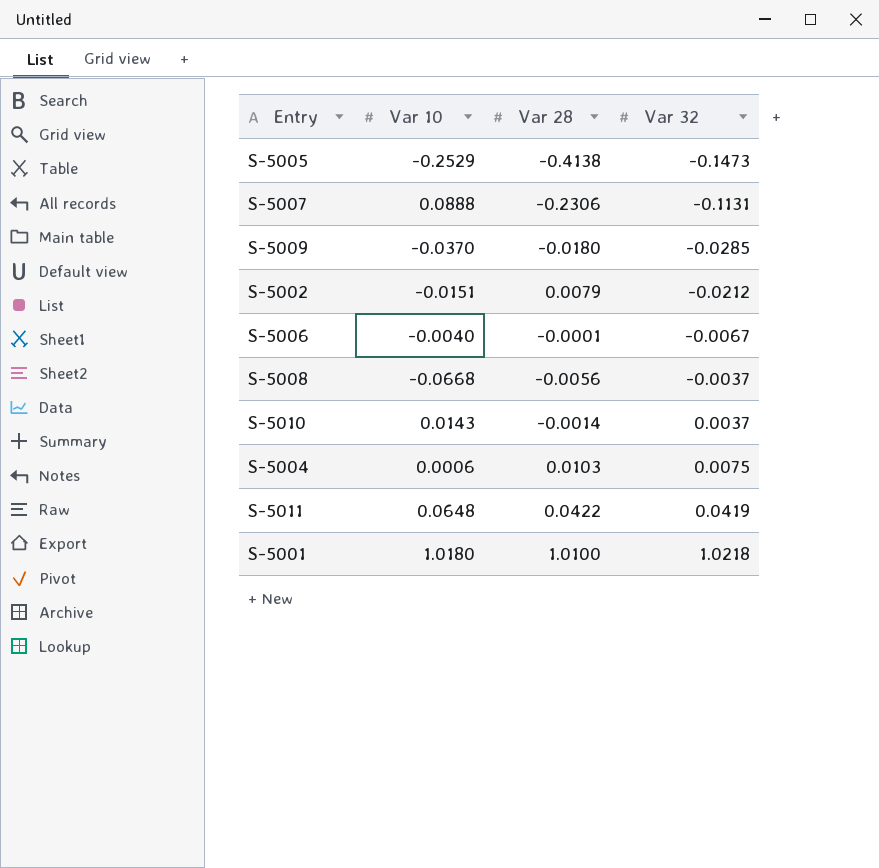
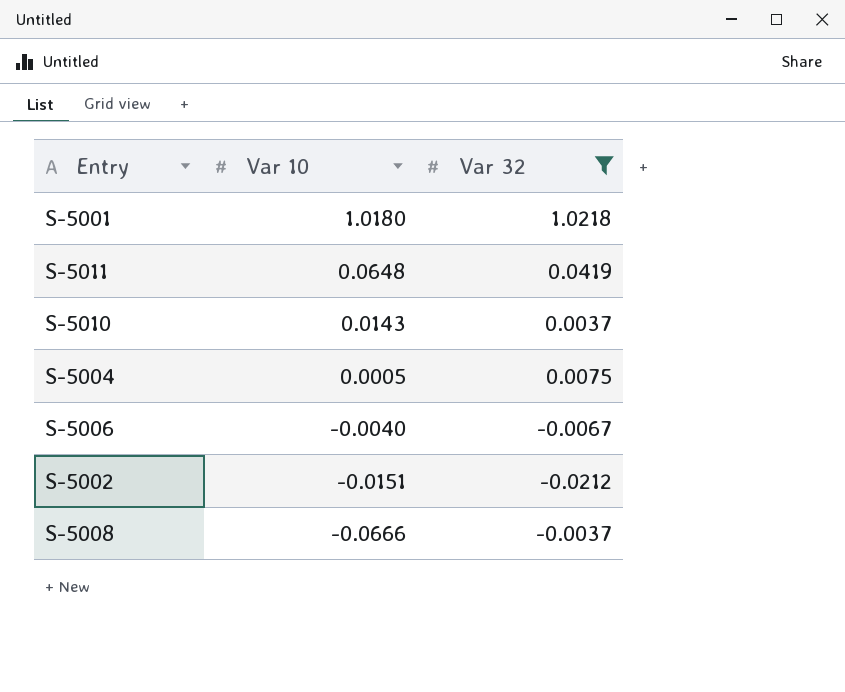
filter: none -> Var 32 >= -0.0212
row order: Var 32 ascending -> Var 10 descending
column Var 28 | position: 3 -> none
S-5004 | Var 10: 0.0006 -> 0.0005
S-5008 | Var 10: -0.0668 -> -0.0666

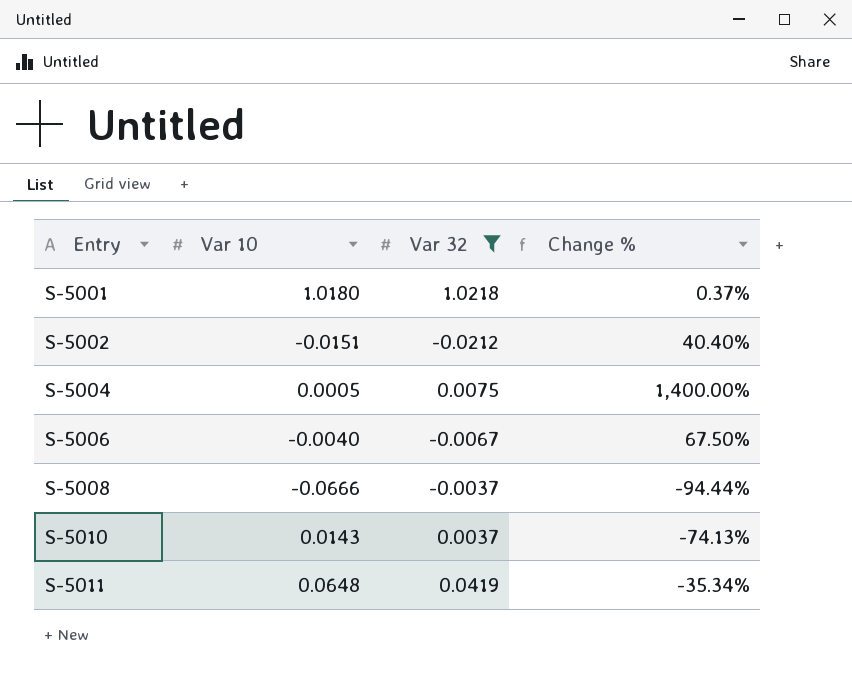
row order: Var 10 descending -> Entry ascending
column Change % | formula: none -> ([Var 32] - [Var 10]) / [Var 10]

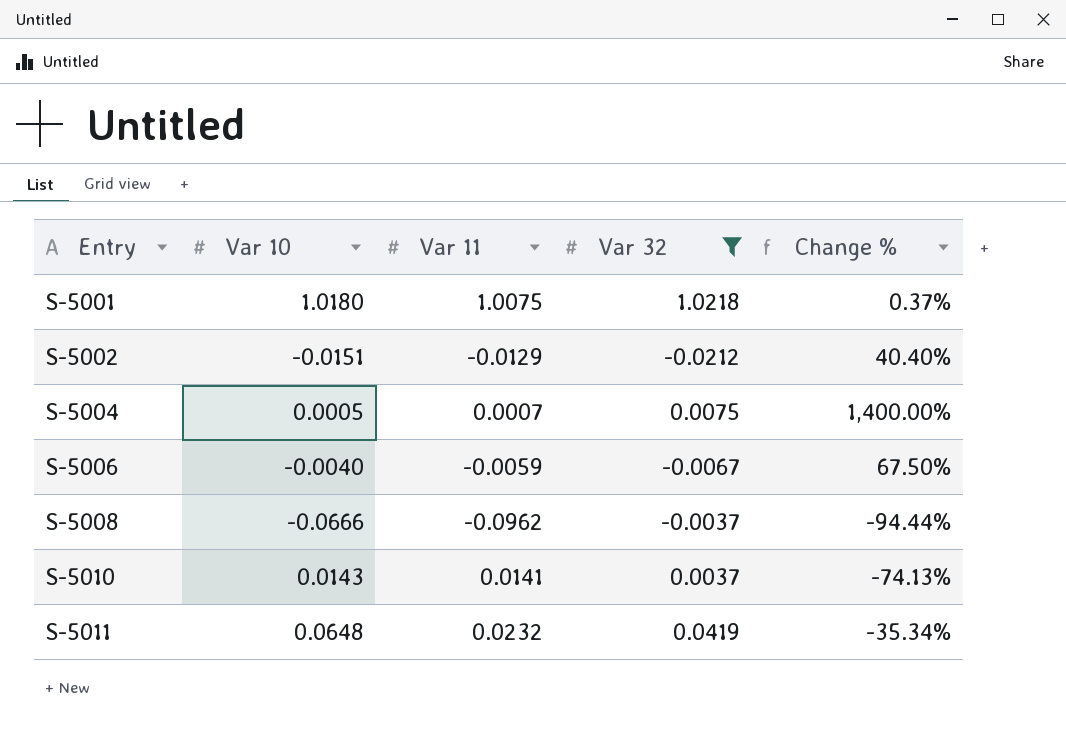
column Var 11 | position: none -> 3

